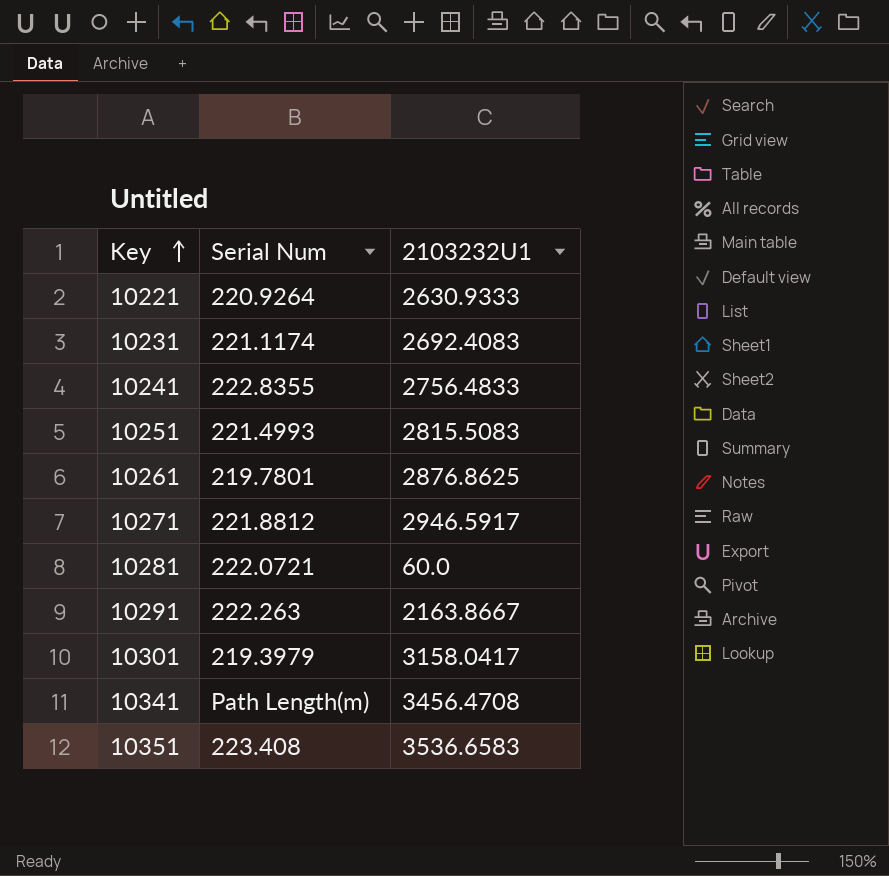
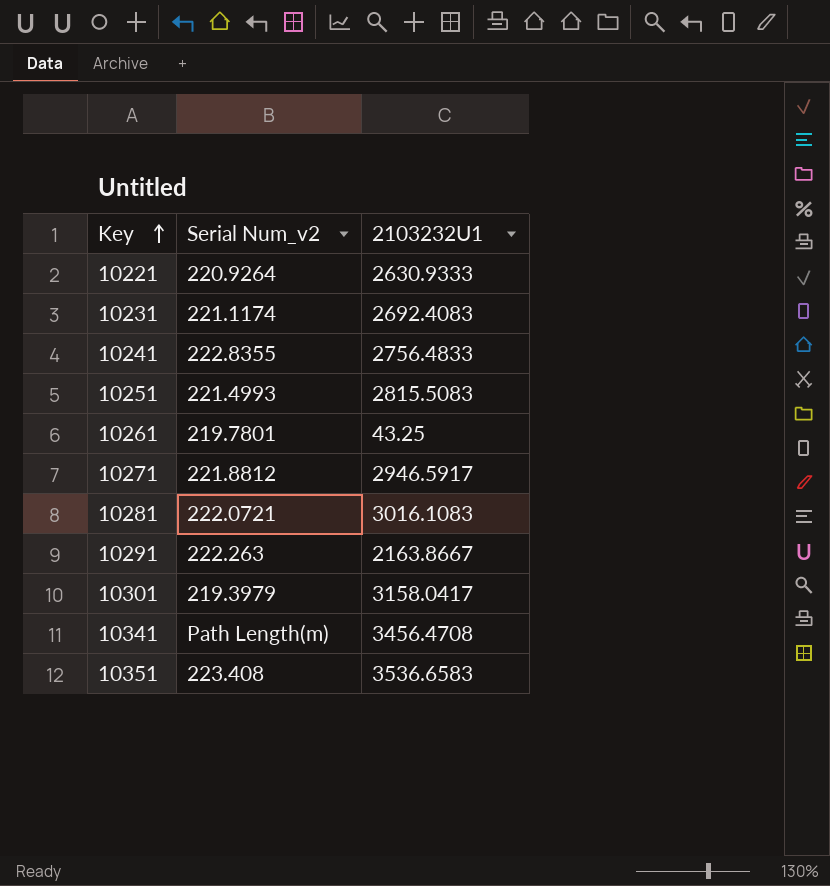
column name: Serial Num -> Serial Num_v2
10261 | 2103232U1: 2876.8625 -> 43.25
10281 | 2103232U1: 60.0 -> 3016.1083

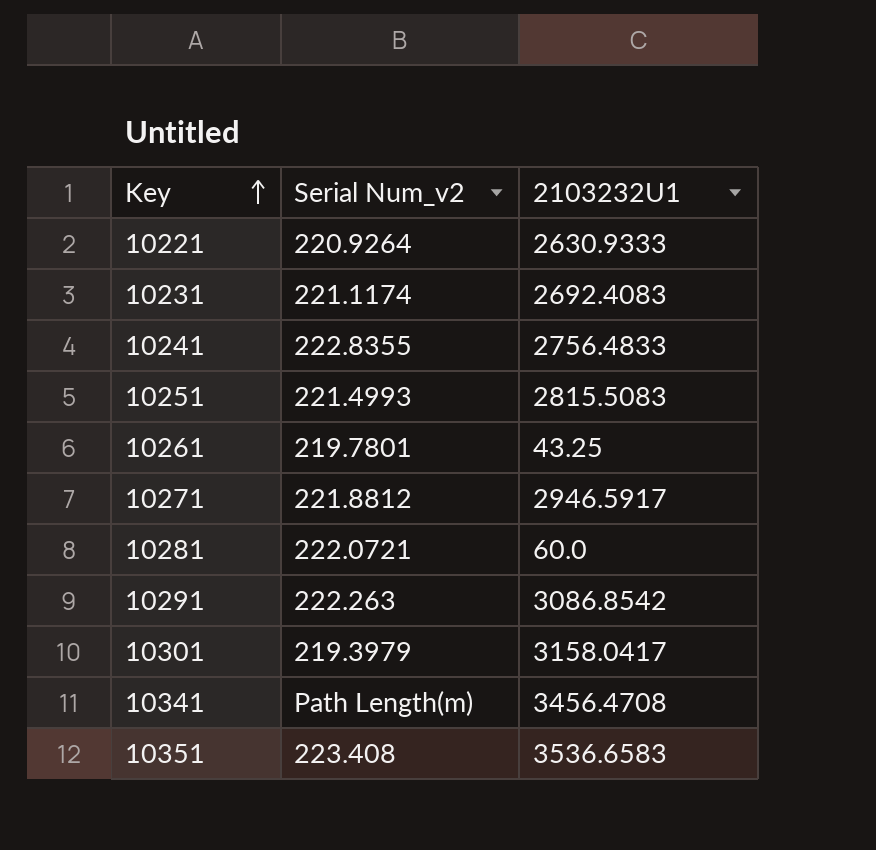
10281 | 2103232U1: 3016.1083 -> 60.0
10291 | 2103232U1: 2163.8667 -> 3086.8542

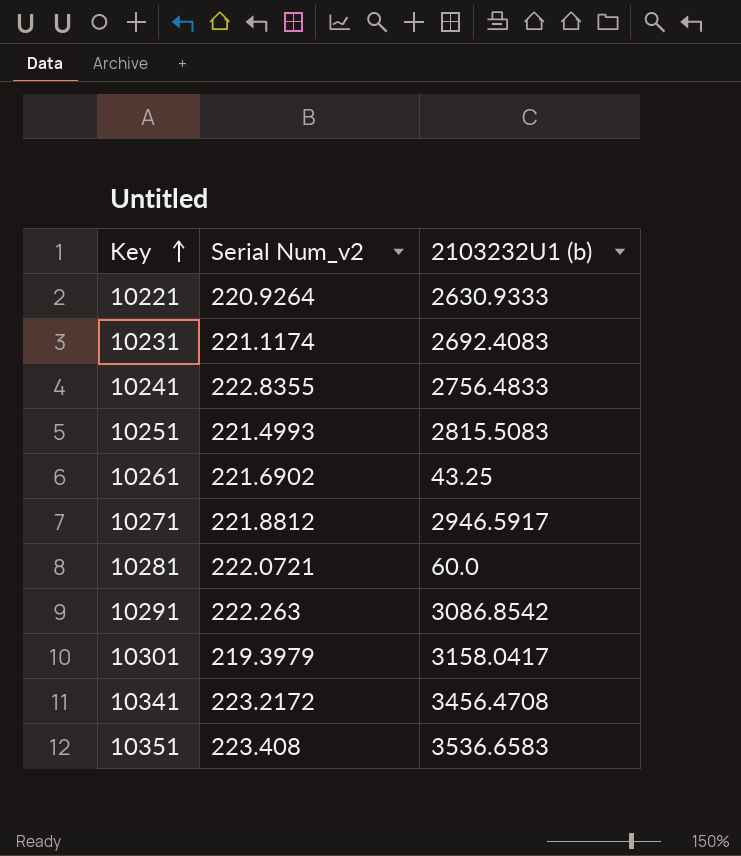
column name: 2103232U1 -> 2103232U1 (b)
10261 | Serial Num_v2: 219.7801 -> 221.6902
10341 | Serial Num_v2: Path Length(m) -> 223.2172

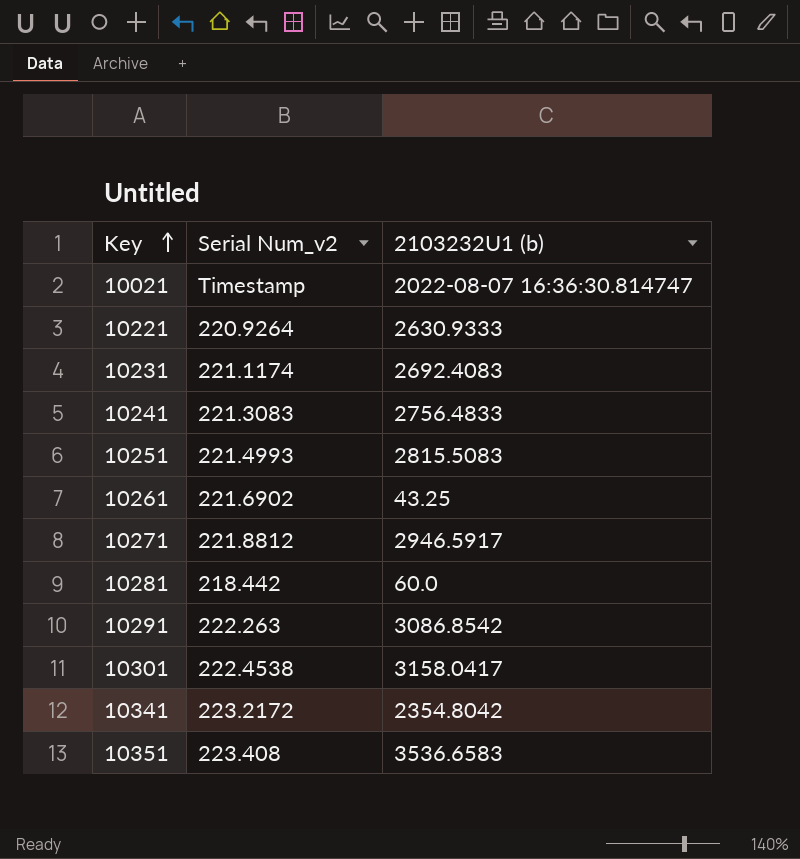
row 10021: none -> Timestamp | 2022-08-07 16:36:30.814747
10241 | Serial Num_v2: 222.8355 -> 221.3083
10281 | Serial Num_v2: 222.0721 -> 218.442
10301 | Serial Num_v2: 219.3979 -> 222.4538
10341 | 2103232U1 (b): 3456.4708 -> 2354.8042

